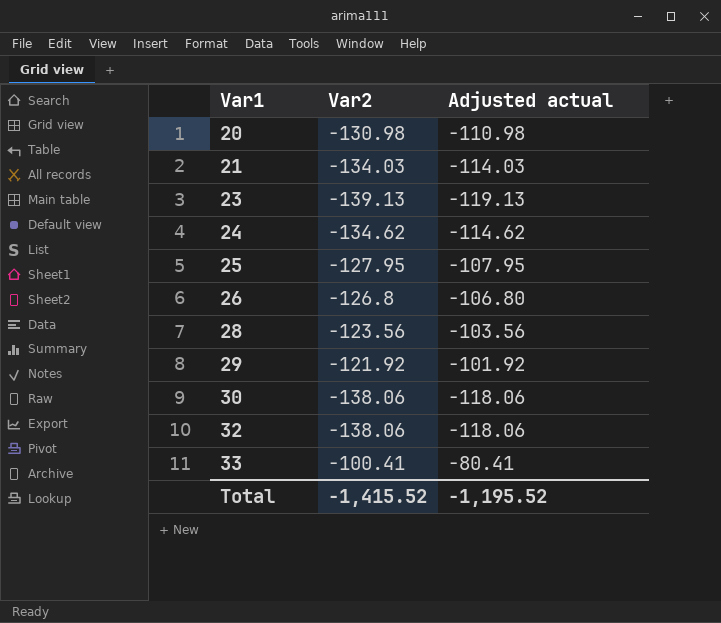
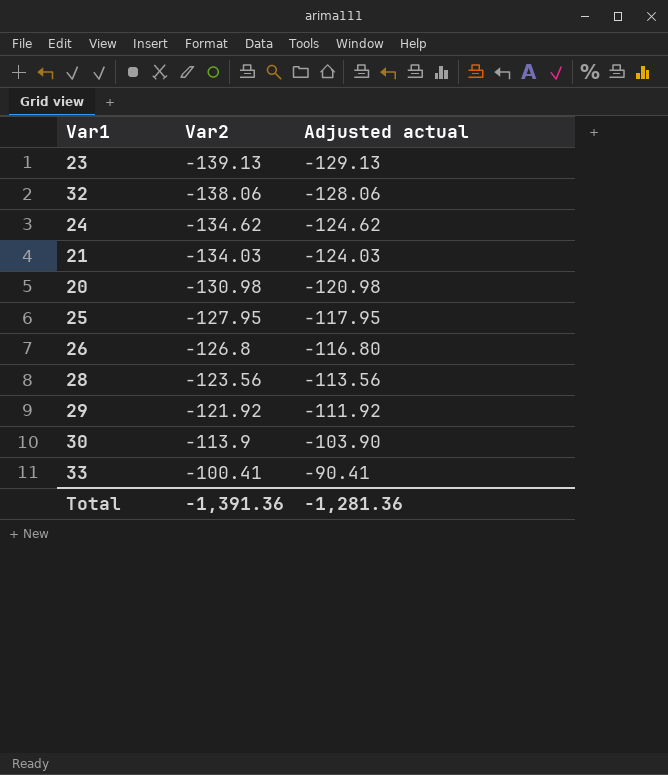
row order: Var1 ascending -> Var2 ascending
column Adjusted actual | formula: [Var2] + 20 -> [Var2] + 10
30 | Var2: -138.06 -> -113.9
Total | Var2: -1,415.52 -> -1,391.36
Total | Adjusted actual: -1,195.52 -> -1,281.36

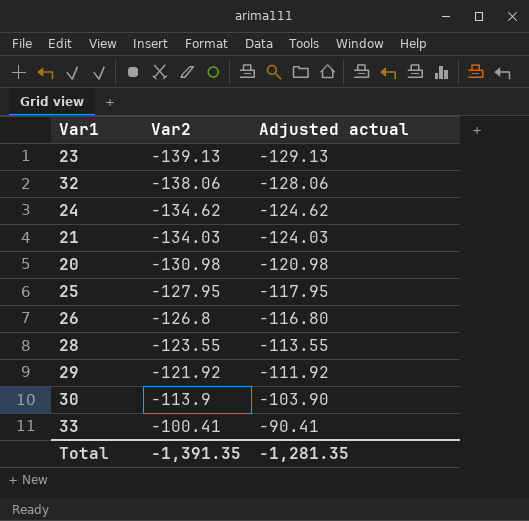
28 | Var2: -123.56 -> -123.55
28 | Adjusted actual: -113.56 -> -113.55
Total | Var2: -1,391.36 -> -1,391.35
Total | Adjusted actual: -1,281.36 -> -1,281.35

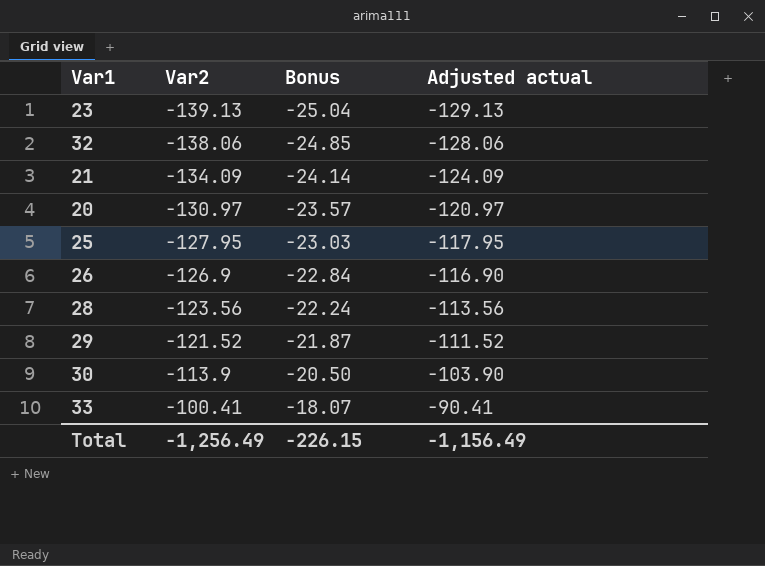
column Bonus | formula: none -> [Var2] * 0.18
row 24: -134.62 | -124.62 -> none
21 | Var2: -134.03 -> -134.09
21 | Adjusted actual: -124.03 -> -124.09
20 | Var2: -130.98 -> -130.97
20 | Adjusted actual: -120.98 -> -120.97
26 | Var2: -126.8 -> -126.9
26 | Adjusted actual: -116.80 -> -116.90
28 | Var2: -123.55 -> -123.56
28 | Adjusted actual: -113.55 -> -113.56
29 | Var2: -121.92 -> -121.52
29 | Adjusted actual: -111.92 -> -111.52
Total | Var2: -1,391.35 -> -1,256.49
Total | Adjusted actual: -1,281.35 -> -1,156.49

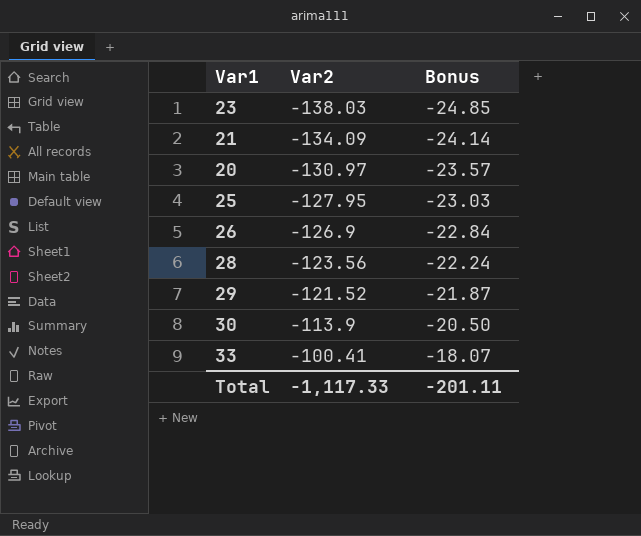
column Adjusted actual | formula: [Var2] + 10 -> none
row 32: -138.06 | -24.85 | -128.06 -> none
23 | Var2: -139.13 -> -138.03
23 | Bonus: -25.04 -> -24.85
Total | Var2: -1,256.49 -> -1,117.33
Total | Bonus: -226.15 -> -201.11

